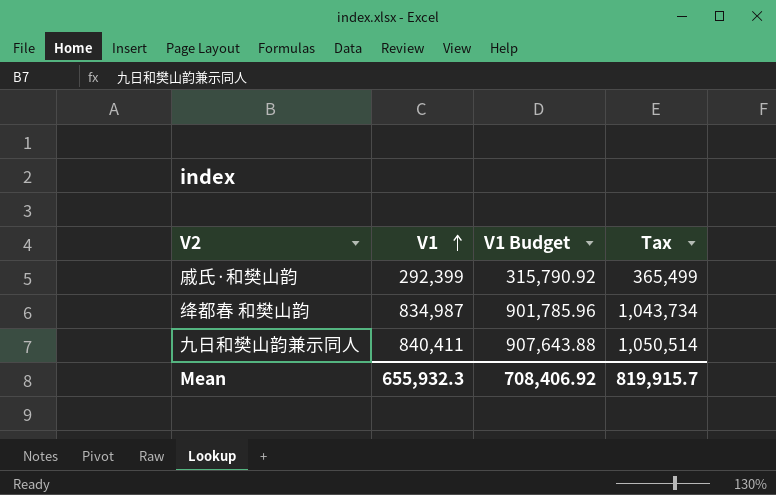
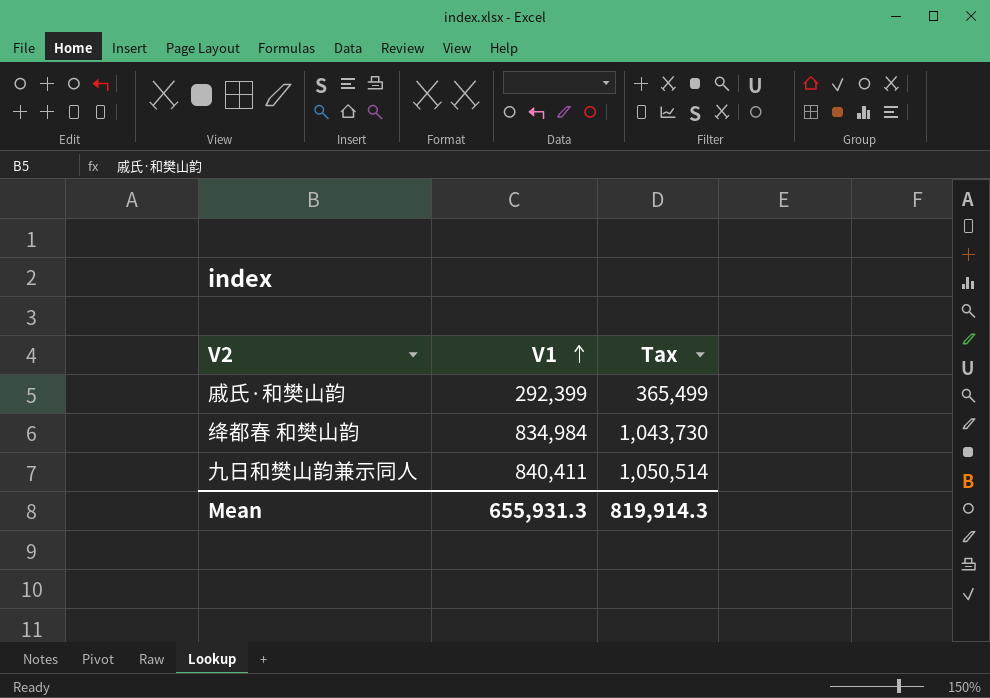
column V1 Budget | formula: [V1] * 1.08 -> none
绛都春 和樊山韵 | V1: 834,987 -> 834,984
绛都春 和樊山韵 | Tax: 1,043,734 -> 1,043,730
Mean | V1: 655,932.3 -> 655,931.3
Mean | Tax: 819,915.7 -> 819,914.3

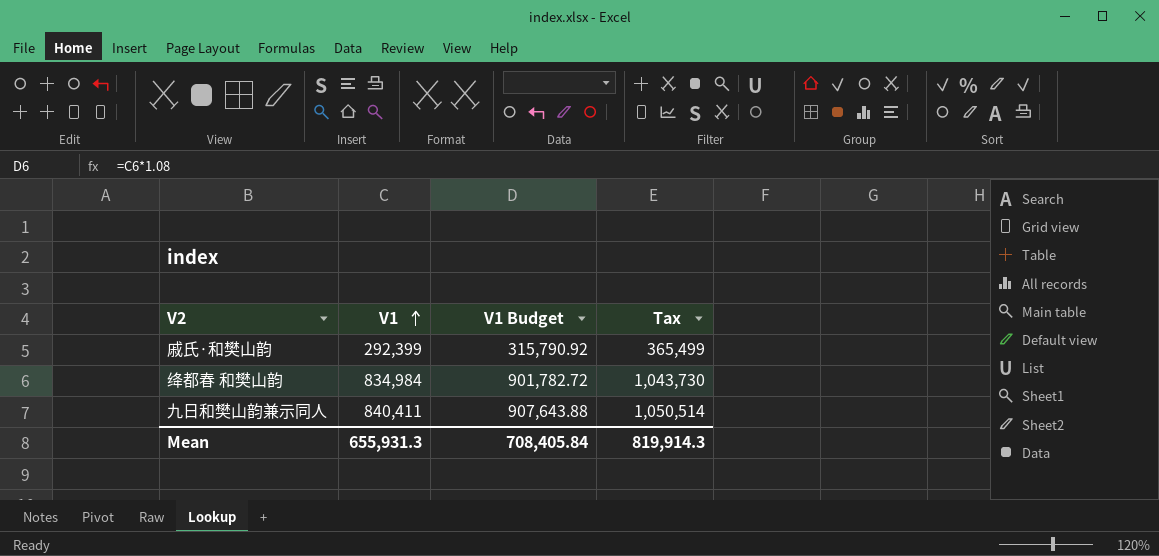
column V1 Budget | formula: none -> [V1] * 1.08

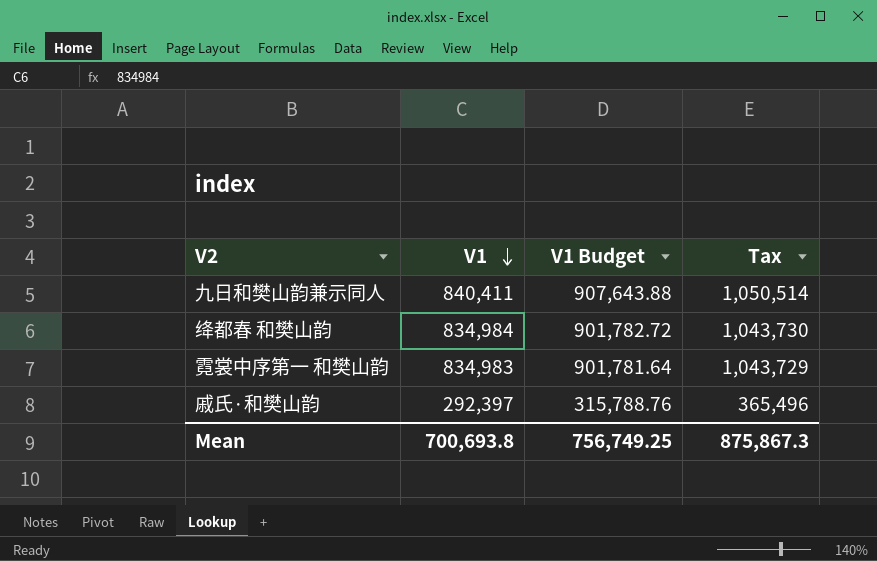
row order: V1 ascending -> V1 descending
row 霓裳中序第一 和樊山韵: none -> 834,983 | 901,781.64 | 1,043,729
戚氏·和樊山韵 | V1: 292,399 -> 292,397
戚氏·和樊山韵 | V1 Budget: 315,790.92 -> 315,788.76
戚氏·和樊山韵 | Tax: 365,499 -> 365,496
Mean | V1: 655,931.3 -> 700,693.8
Mean | V1 Budget: 708,405.84 -> 756,749.25
Mean | Tax: 819,914.3 -> 875,867.3

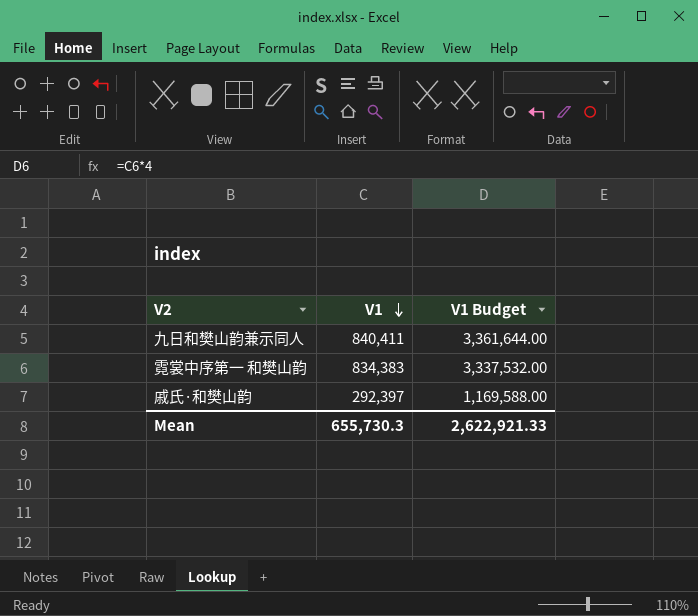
column Tax | formula: [V1] * 1.25 -> none
column V1 Budget | formula: [V1] * 1.08 -> [V1] * 4
row 绛都春 和樊山韵: 834,984 | 901,782.72 | 1,043,730 -> none
霓裳中序第一 和樊山韵 | V1: 834,983 -> 834,383
Mean | V1: 700,693.8 -> 655,730.3
Mean | V1 Budget: 756,749.25 -> 2,622,921.33

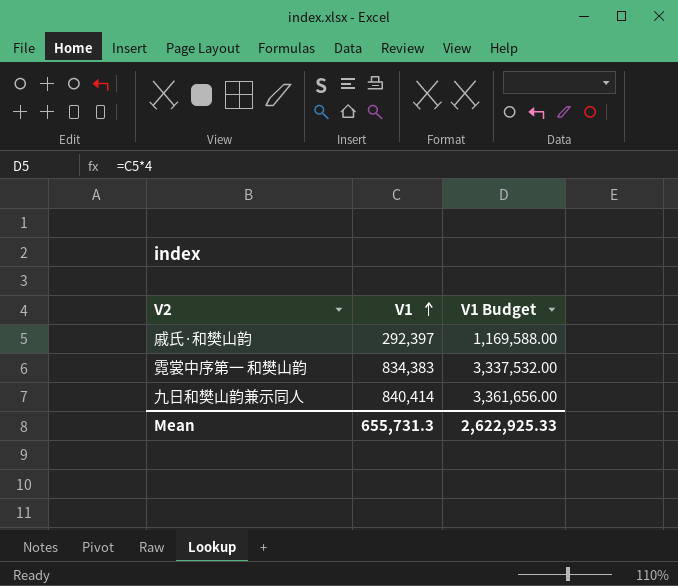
row order: V1 descending -> V1 ascending
九日和樊山韵兼示同人 | V1: 840,411 -> 840,414
九日和樊山韵兼示同人 | V1 Budget: 3,361,644.00 -> 3,361,656.00
Mean | V1: 655,730.3 -> 655,731.3
Mean | V1 Budget: 2,622,921.33 -> 2,622,925.33

